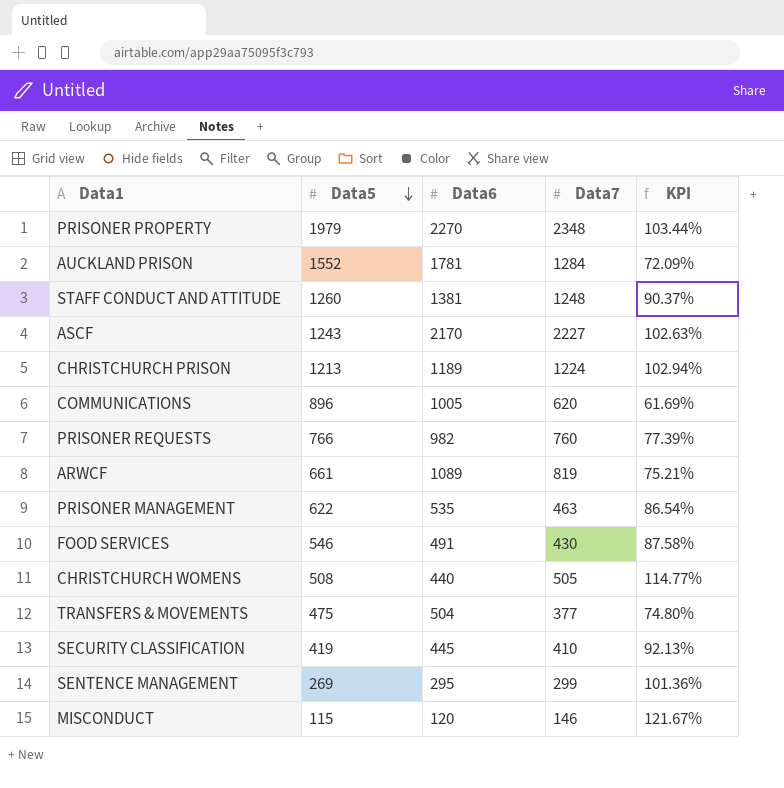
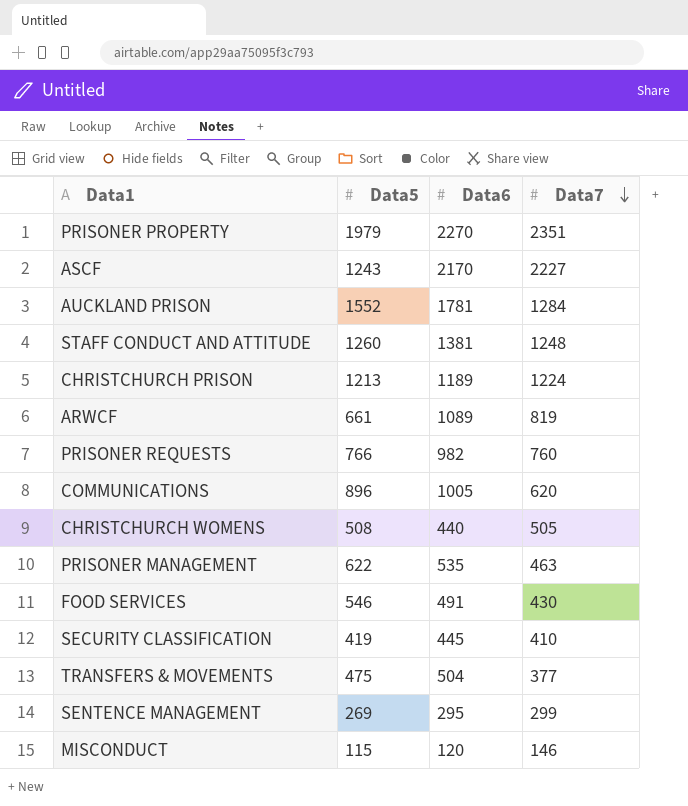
row order: Data5 descending -> Data7 descending
column KPI | formula: [Data7] / [Data6] -> none
PRISONER PROPERTY | Data7: 2348 -> 2351

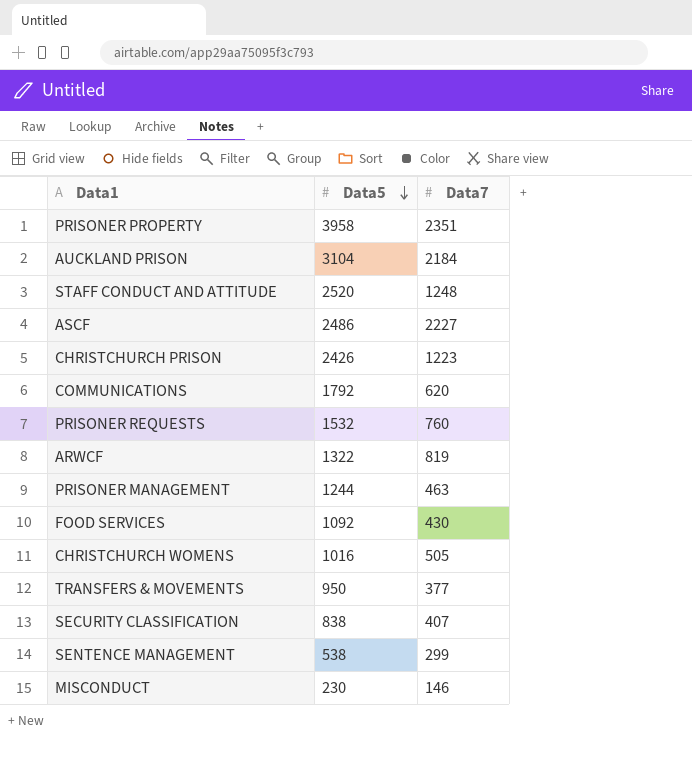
row order: Data7 descending -> Data5 descending
column Data6 | position: 3 -> none
PRISONER PROPERTY | Data5: 1979 -> 3958
AUCKLAND PRISON | Data5: 1552 -> 3104
AUCKLAND PRISON | Data7: 1284 -> 2184
STAFF CONDUCT AND ATTITUDE | Data5: 1260 -> 2520
ASCF | Data5: 1243 -> 2486
CHRISTCHURCH PRISON | Data5: 1213 -> 2426
CHRISTCHURCH PRISON | Data7: 1224 -> 1223
COMMUNICATIONS | Data5: 896 -> 1792
PRISONER REQUESTS | Data5: 766 -> 1532
ARWCF | Data5: 661 -> 1322
PRISONER MANAGEMENT | Data5: 622 -> 1244
FOOD SERVICES | Data5: 546 -> 1092
CHRISTCHURCH WOMENS | Data5: 508 -> 1016
TRANSFERS & MOVEMENTS | Data5: 475 -> 950
SECURITY CLASSIFICATION | Data5: 419 -> 838
SECURITY CLASSIFICATION | Data7: 410 -> 407
SENTENCE MANAGEMENT | Data5: 269 -> 538
MISCONDUCT | Data5: 115 -> 230

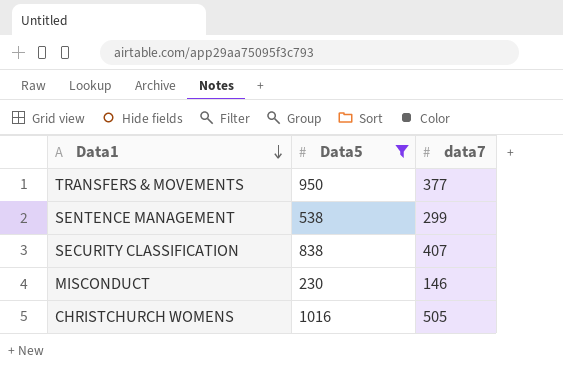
filter: none -> Data5 <= 1016
row order: Data5 descending -> Data1 descending
column name: Data7 -> data7

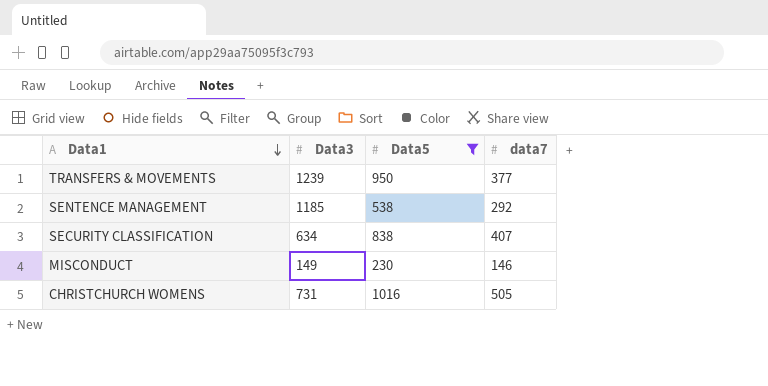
column Data3 | position: none -> 2
SENTENCE MANAGEMENT | data7: 299 -> 292

